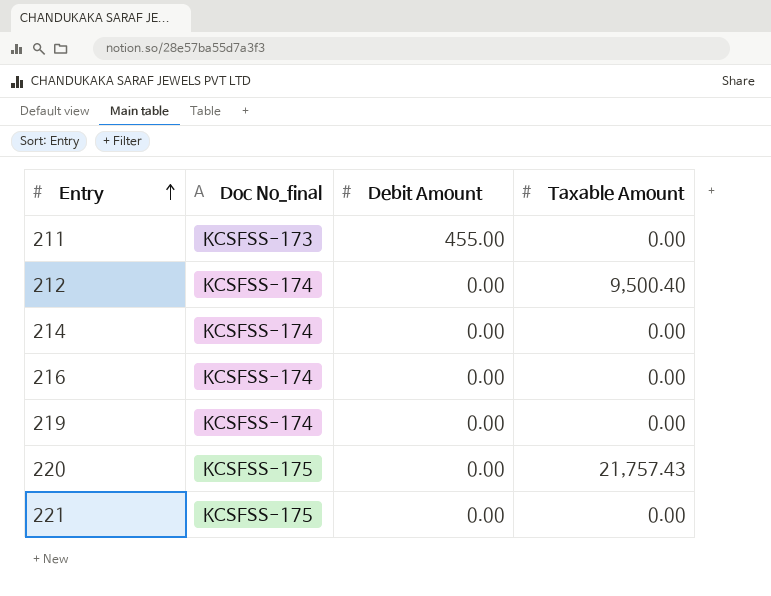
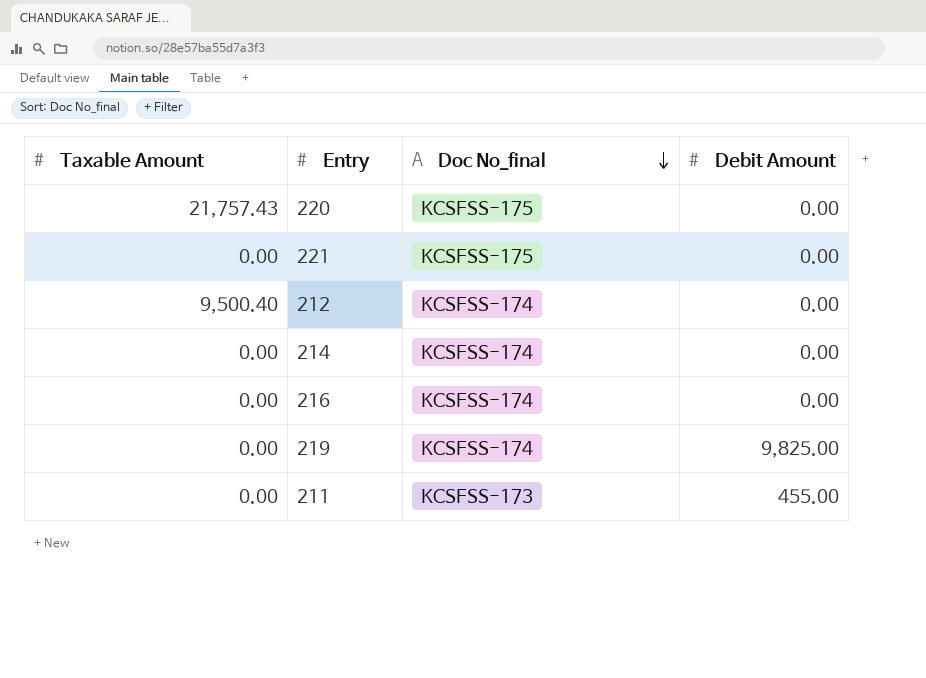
row order: Entry ascending -> Doc No_final descending
column Taxable Amount | position: 4 -> 1
219 | Debit Amount: 0.00 -> 9,825.00

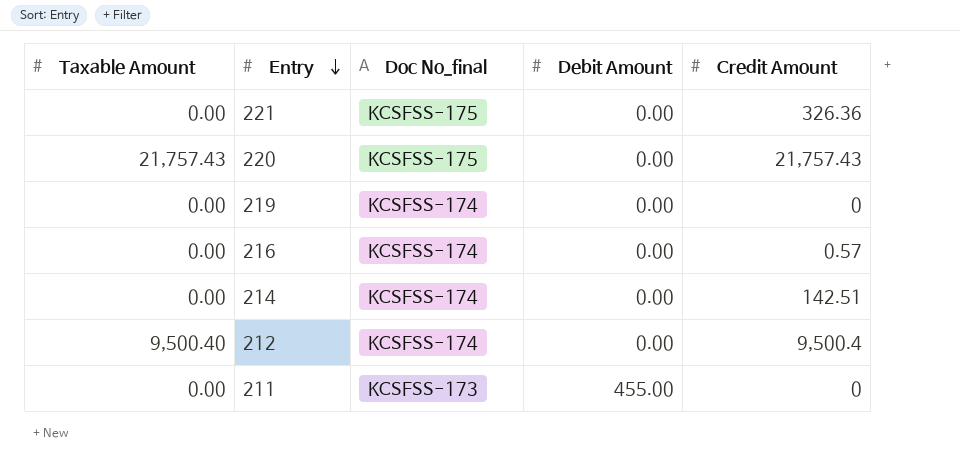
row order: Doc No_final descending -> Entry descending
column Credit Amount | position: none -> 5
219 | Debit Amount: 9,825.00 -> 0.00

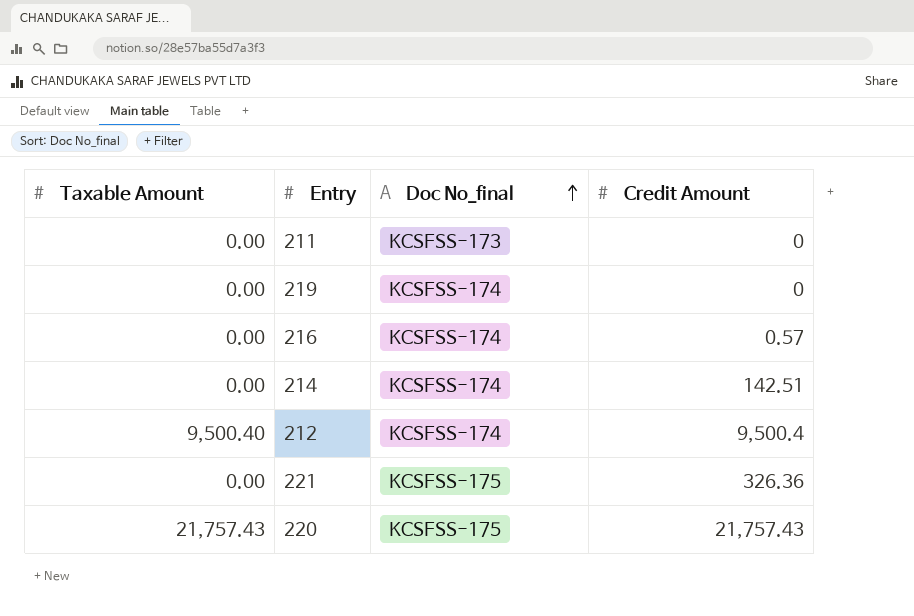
row order: Entry descending -> Doc No_final ascending
column Debit Amount | position: 4 -> none

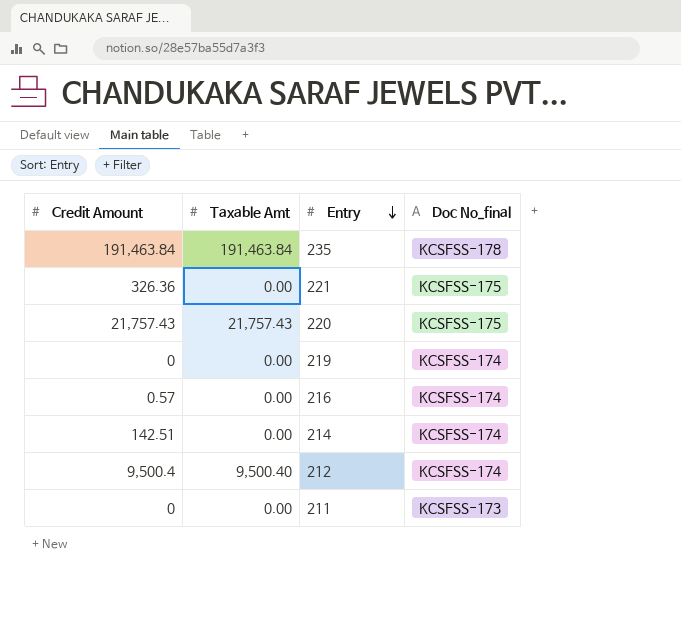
row order: Doc No_final ascending -> Entry descending
column Credit Amount | position: 4 -> 1
column name: Taxable Amount -> Taxable Amt
row 235: none -> 191,463.84 | 191,463.84 | KCSFSS-178

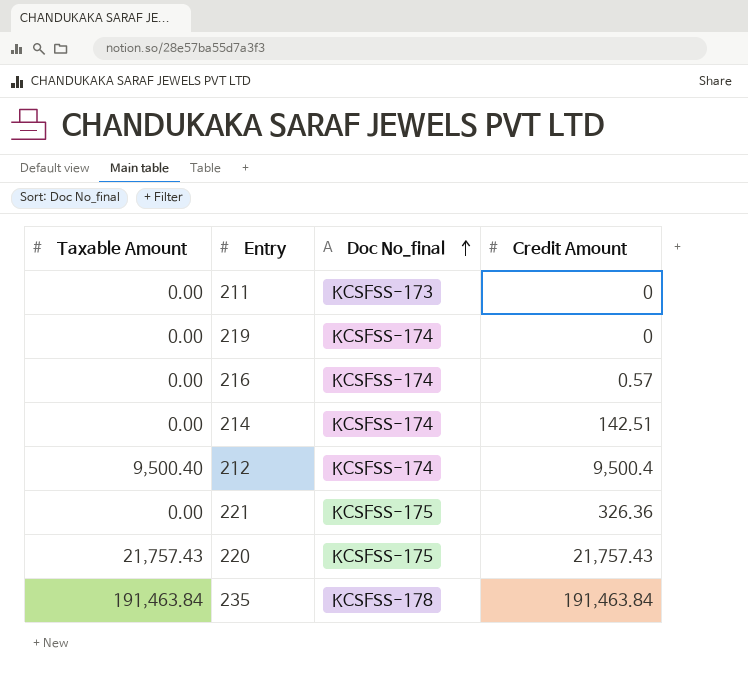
row order: Entry descending -> Doc No_final ascending
column name: Taxable Amt -> Taxable Amount
column Credit Amount | position: 1 -> 4

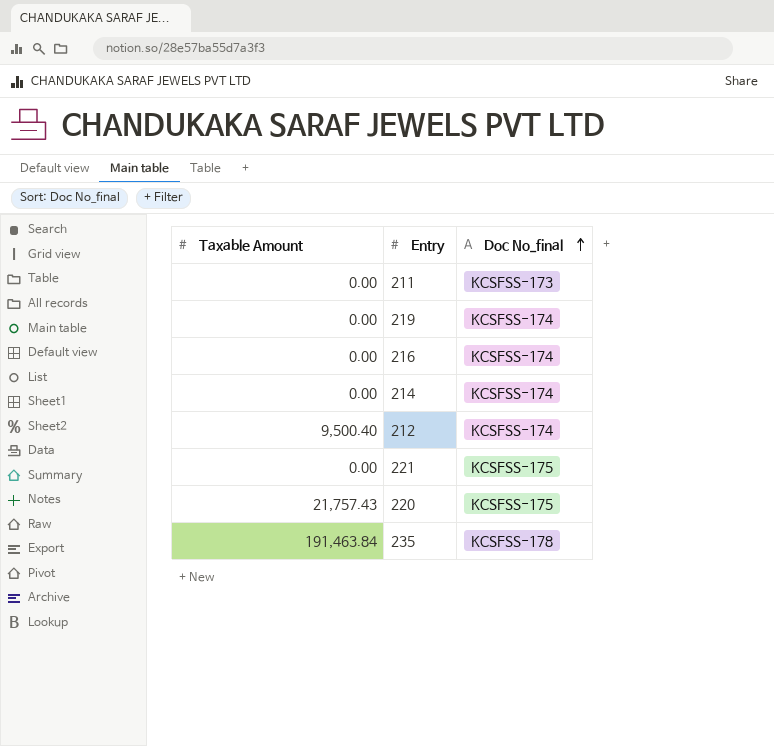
column Credit Amount | position: 4 -> none

